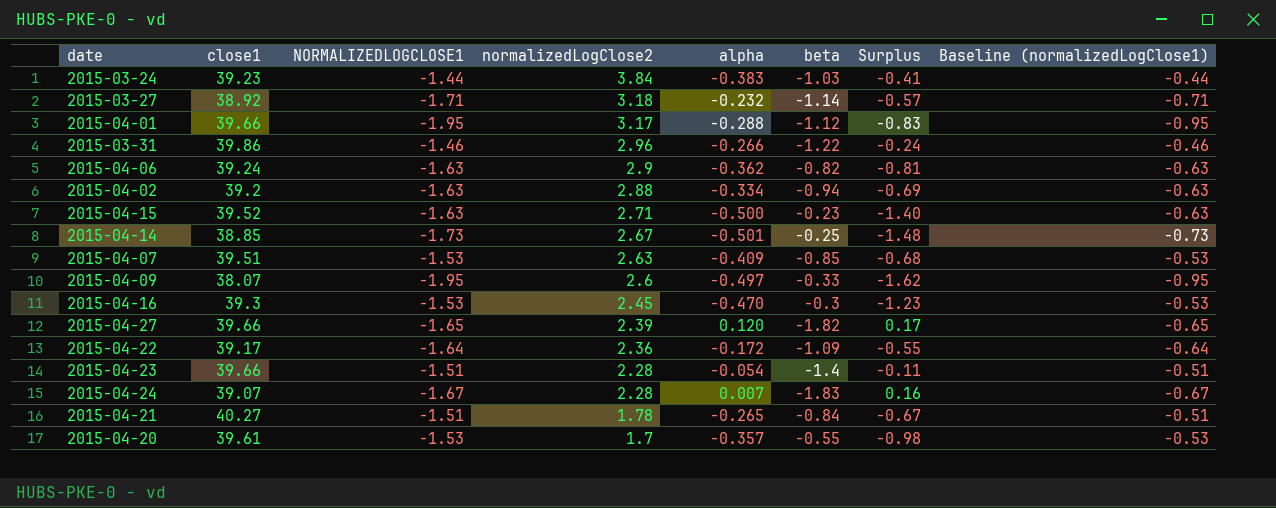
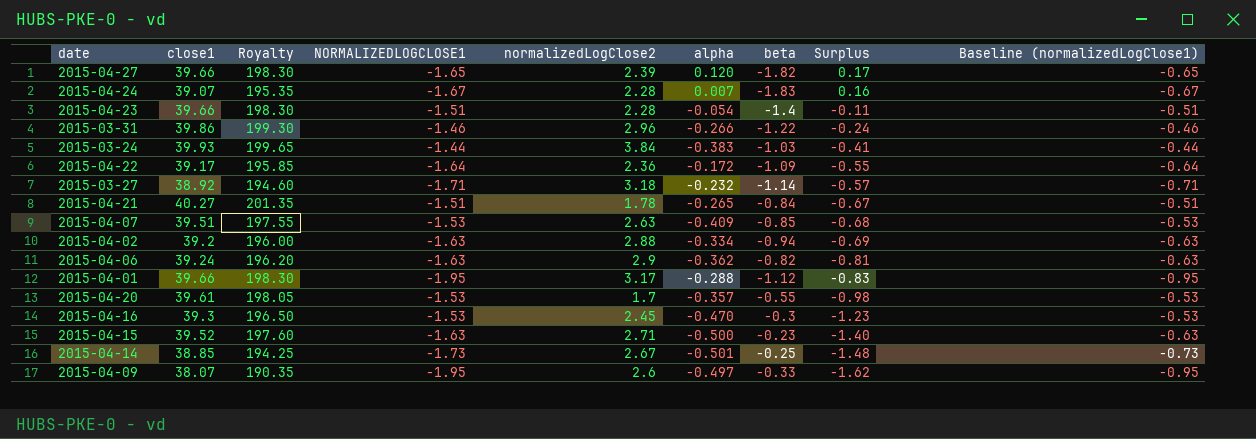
row order: normalizedLogClose2 descending -> Surplus descending
column Royalty | formula: none -> [close1] * 5
2015-03-24 | close1: 39.23 -> 39.93

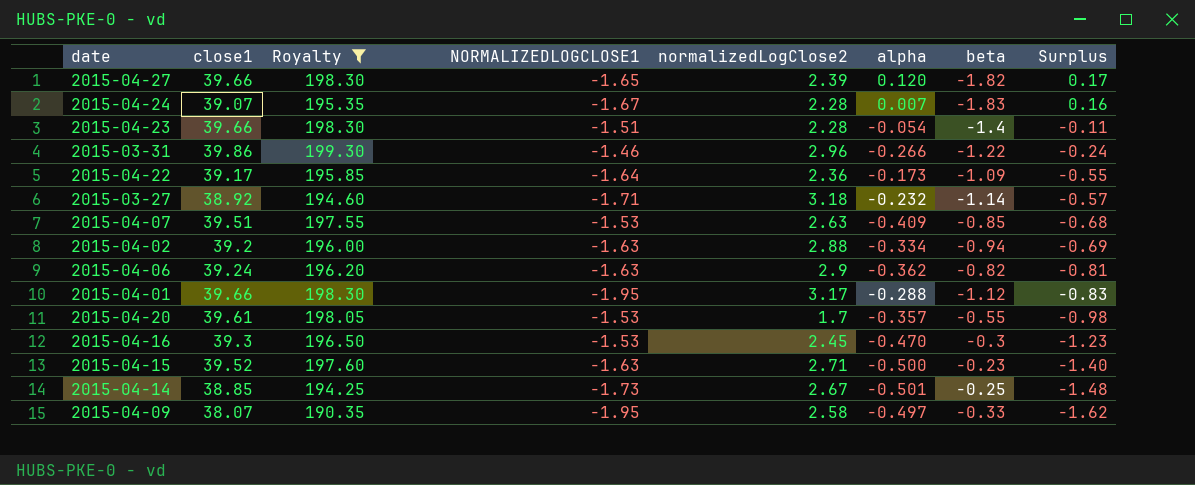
filter: none -> Royalty <= 199.30
column Baseline (normalizedLogClose1) | formula: [NORMALIZEDLOGCLOSE1] + 1 -> none
2015-04-22 | alpha: -0.172 -> -0.173
2015-04-09 | normalizedLogClose2: 2.6 -> 2.58

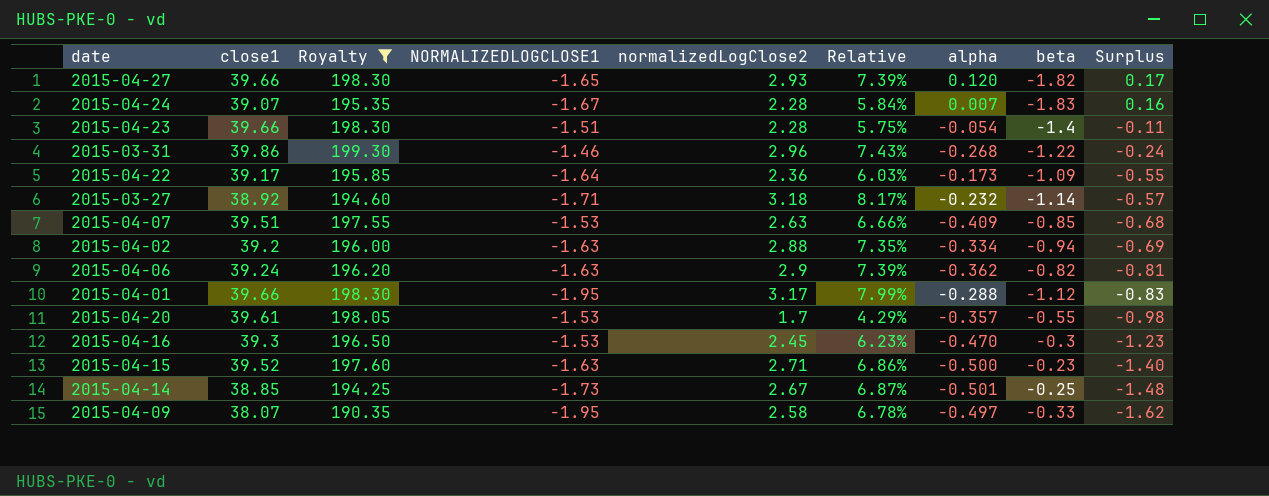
column Relative | formula: none -> [normalizedLogClose2] / [close1]
2015-04-27 | normalizedLogClose2: 2.39 -> 2.93
2015-03-31 | alpha: -0.266 -> -0.268

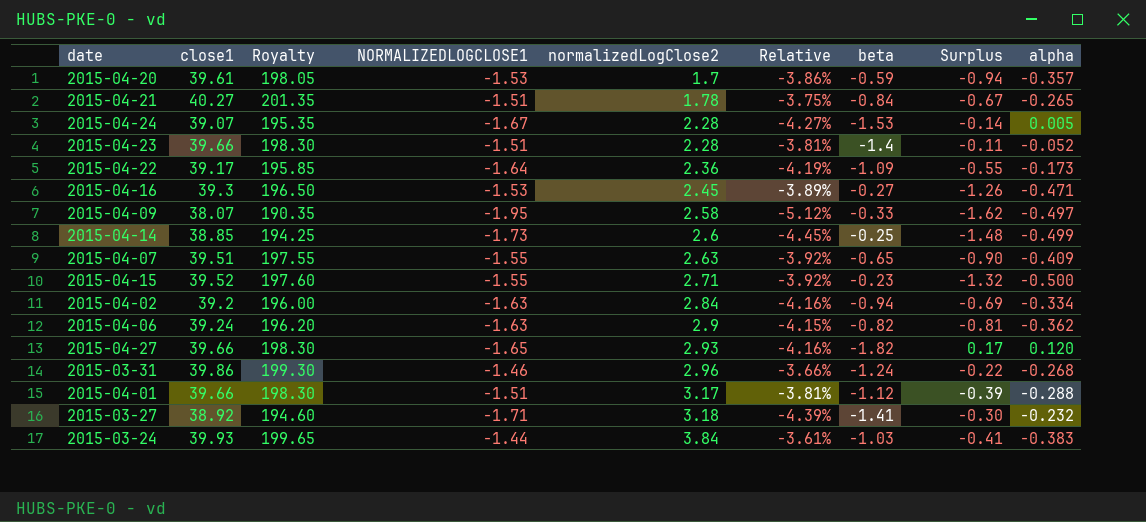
filter: Royalty <= 199.30 -> none
row order: Surplus descending -> normalizedLogClose2 ascending
column Relative | formula: [normalizedLogClose2] / [close1] -> [NORMALIZEDLOGCLOSE1] / [close1]
column alpha | position: 7 -> 9
2015-04-20 | beta: -0.55 -> -0.59
2015-04-20 | Surplus: -0.98 -> -0.94
2015-04-24 | beta: -1.83 -> -1.53
2015-04-24 | Surplus: 0.16 -> -0.14
2015-04-24 | alpha: 0.007 -> 0.005
2015-04-23 | alpha: -0.054 -> -0.052
2015-04-16 | beta: -0.3 -> -0.27
2015-04-16 | Surplus: -1.23 -> -1.26
2015-04-16 | alpha: -0.470 -> -0.471
2015-04-14 | normalizedLogClose2: 2.67 -> 2.6
2015-04-14 | alpha: -0.501 -> -0.499
2015-04-07 | NORMALIZEDLOGCLOSE1: -1.53 -> -1.55
2015-04-07 | beta: -0.85 -> -0.65
2015-04-07 | Surplus: -0.68 -> -0.90
2015-04-15 | NORMALIZEDLOGCLOSE1: -1.63 -> -1.55
2015-04-15 | Surplus: -1.40 -> -1.32
2015-04-02 | normalizedLogClose2: 2.88 -> 2.84
2015-03-31 | beta: -1.22 -> -1.24
2015-03-31 | Surplus: -0.24 -> -0.22
2015-04-01 | NORMALIZEDLOGCLOSE1: -1.95 -> -1.51
2015-04-01 | Surplus: -0.83 -> -0.39
2015-03-27 | beta: -1.14 -> -1.41
2015-03-27 | Surplus: -0.57 -> -0.30

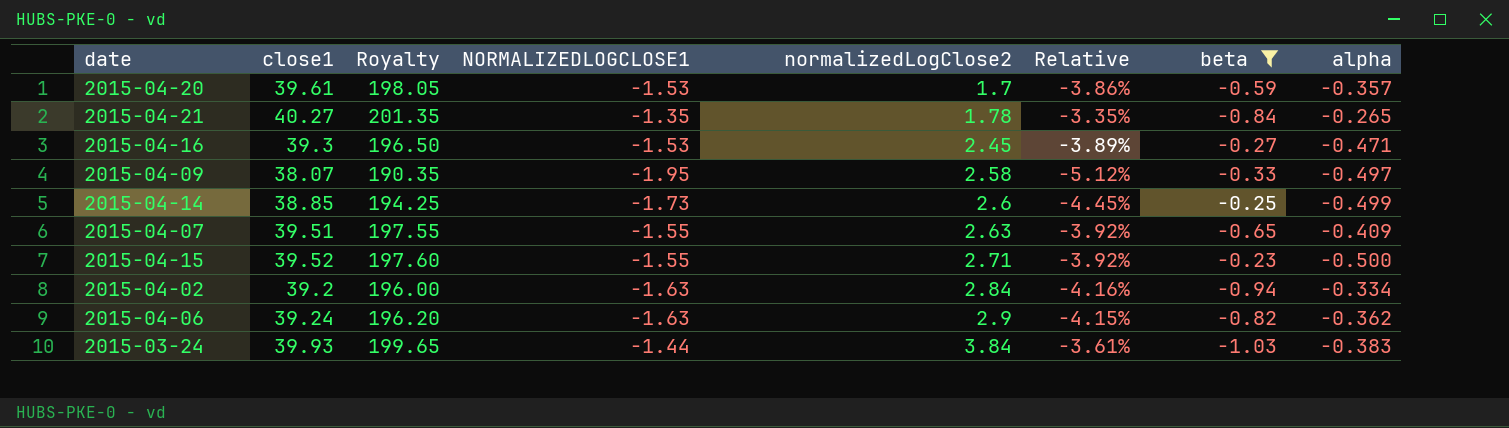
filter: none -> beta >= -1.03
column Surplus | formula: [NORMALIZEDLOGCLOSE1] - [beta] -> none
2015-04-21 | NORMALIZEDLOGCLOSE1: -1.51 -> -1.35
2015-04-21 | Relative: -3.75% -> -3.35%

